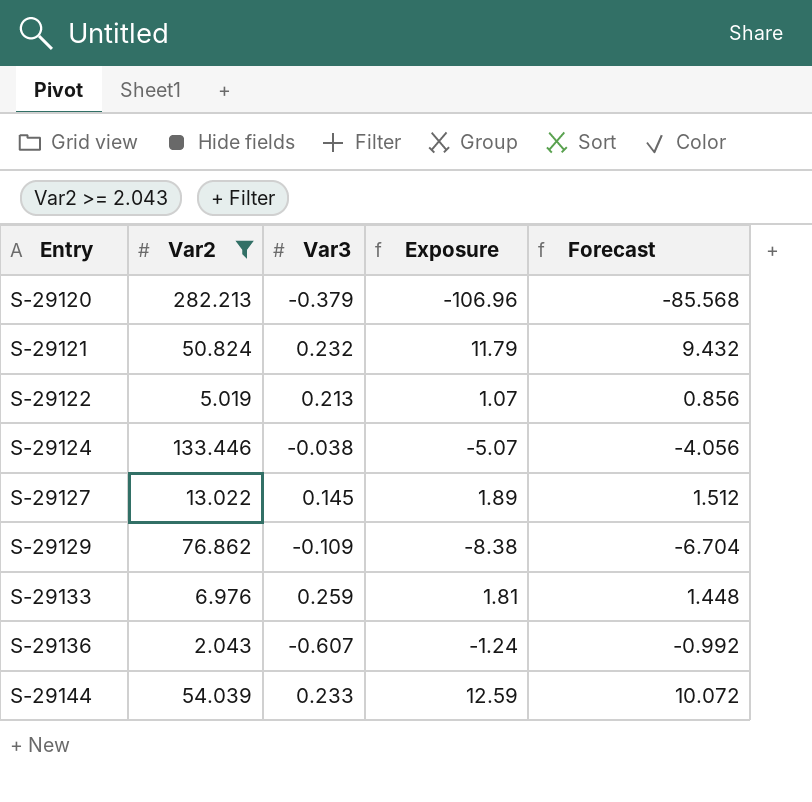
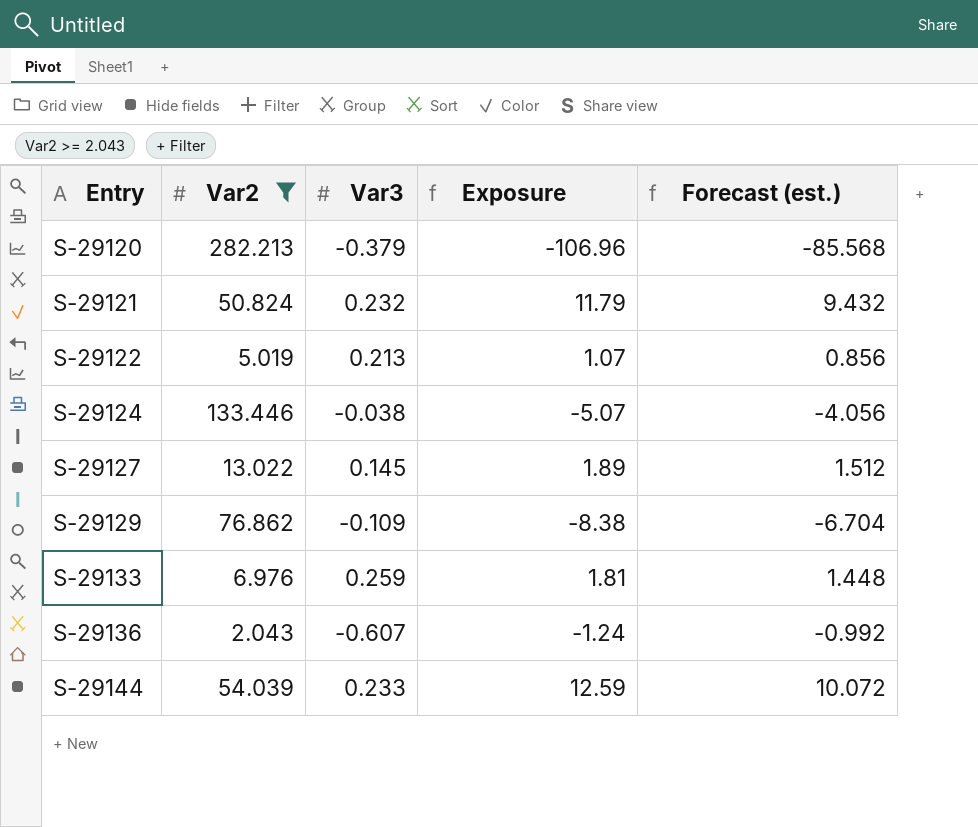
column name: Forecast -> Forecast (est.)

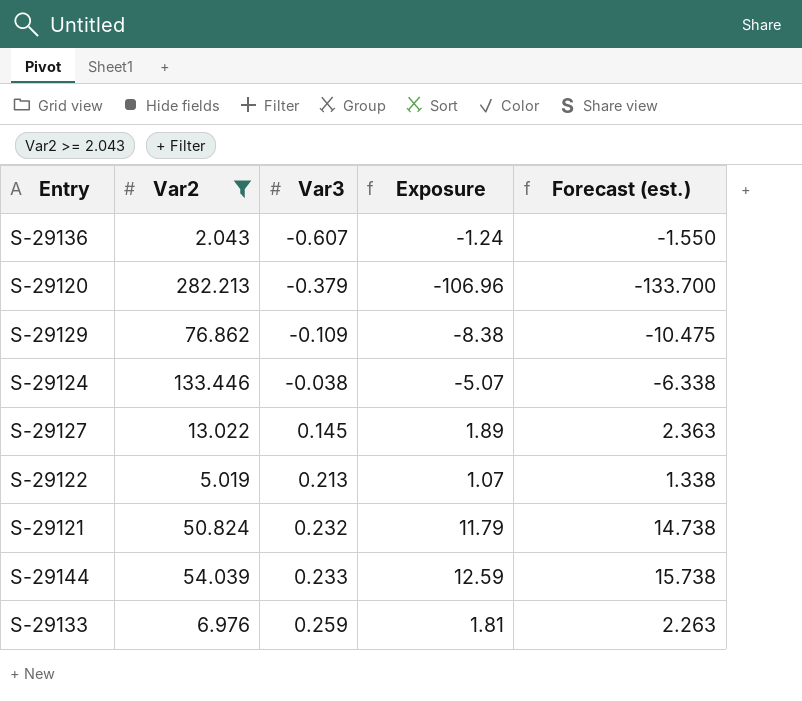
row order: Entry ascending -> Var3 ascending
column Forecast (est.) | formula: [Exposure] * 0.8 -> [Exposure] * 1.25

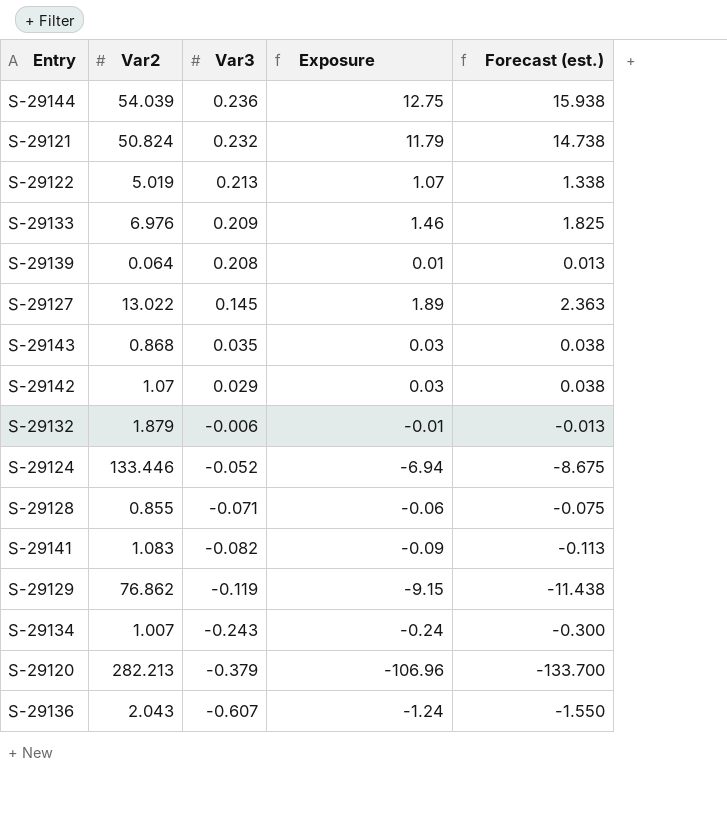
filter: Var2 >= 2.043 -> none
row order: Var3 ascending -> Var3 descending
S-29144 | Var3: 0.233 -> 0.236
S-29144 | Exposure: 12.59 -> 12.75
S-29144 | Forecast (est.): 15.738 -> 15.938
S-29133 | Var3: 0.259 -> 0.209
S-29133 | Exposure: 1.81 -> 1.46
S-29133 | Forecast (est.): 2.263 -> 1.825
S-29124 | Var3: -0.038 -> -0.052
S-29124 | Exposure: -5.07 -> -6.94
S-29124 | Forecast (est.): -6.338 -> -8.675
S-29129 | Var3: -0.109 -> -0.119
S-29129 | Exposure: -8.38 -> -9.15
S-29129 | Forecast (est.): -10.475 -> -11.438

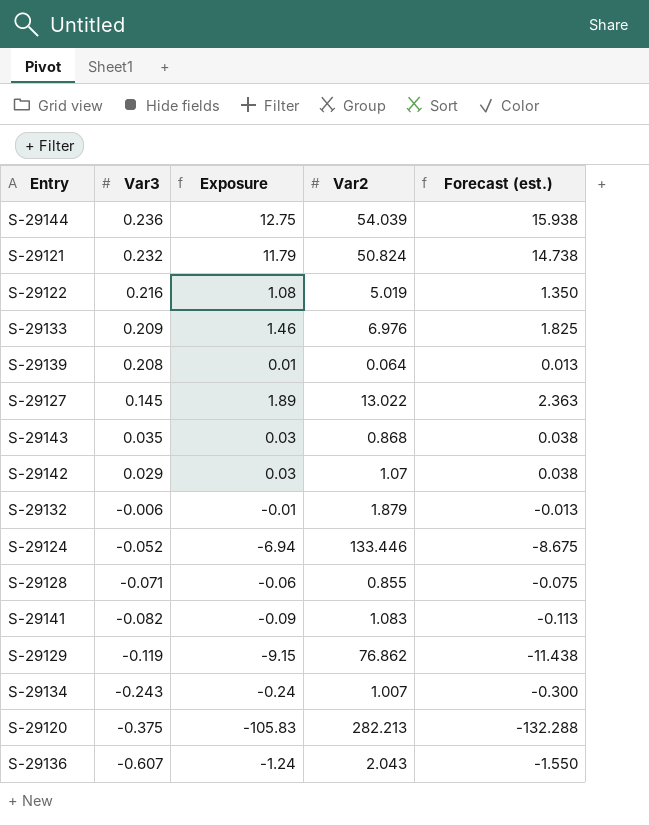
column Var2 | position: 2 -> 4
S-29122 | Var3: 0.213 -> 0.216
S-29122 | Exposure: 1.07 -> 1.08
S-29122 | Forecast (est.): 1.338 -> 1.350
S-29120 | Var3: -0.379 -> -0.375
S-29120 | Exposure: -106.96 -> -105.83
S-29120 | Forecast (est.): -133.700 -> -132.288

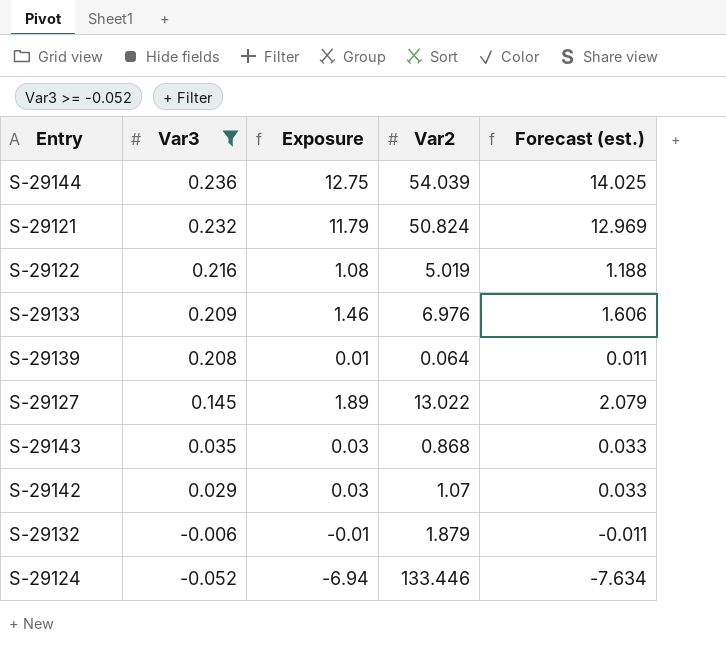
filter: none -> Var3 >= -0.052
column Forecast (est.) | formula: [Exposure] * 1.25 -> [Exposure] * 1.1

